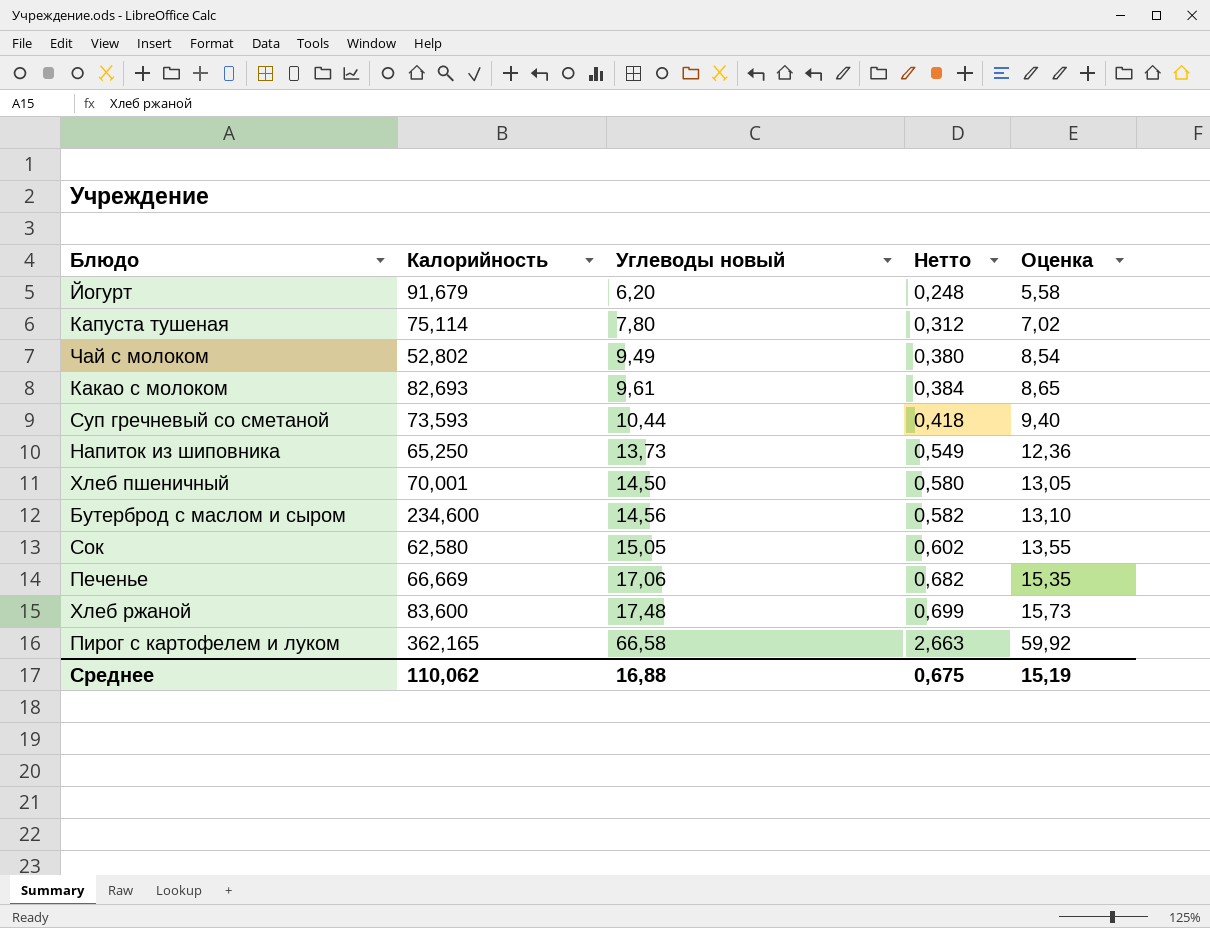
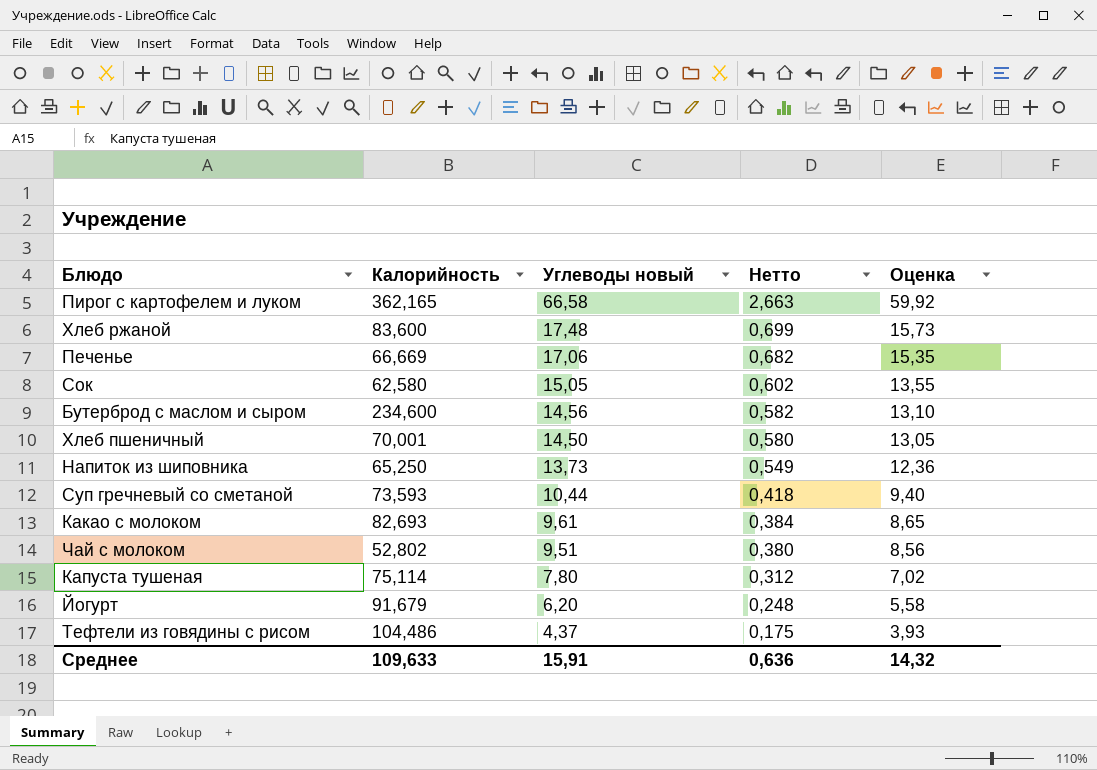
row order: Углеводы новый ascending -> Углеводы новый descending
Чай с молоком | Углеводы новый: 9,49 -> 9,51
Чай с молоком | Оценка: 8,54 -> 8,56
row Тефтели из говядины с рисом: none -> 104,486 | 4,37 | 0,175 | 3,93
Среднее | Калорийность: 110,062 -> 109,633
Среднее | Углеводы новый: 16,88 -> 15,91
Среднее | Нетто: 0,675 -> 0,636
Среднее | Оценка: 15,19 -> 14,32

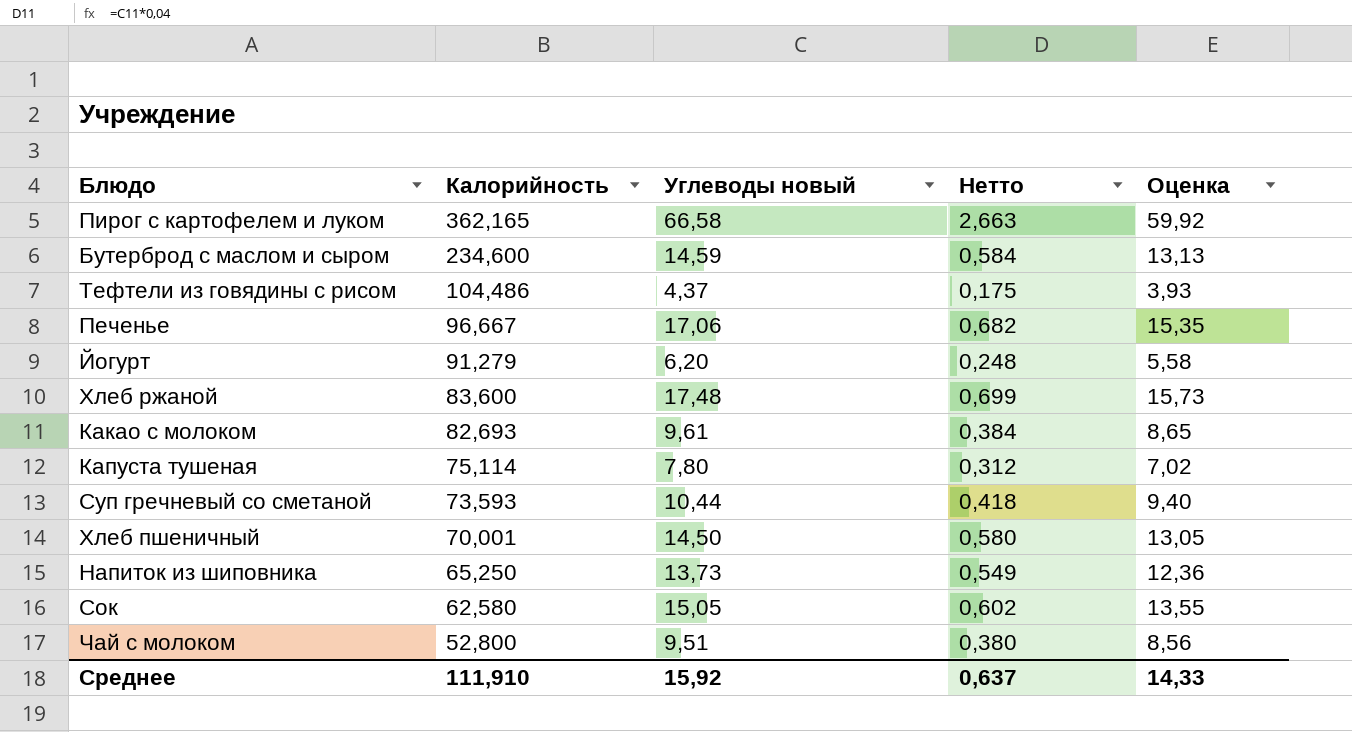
row order: Углеводы новый descending -> Калорийность descending
Бутерброд с маслом и сыром | Углеводы новый: 14,56 -> 14,59
Бутерброд с маслом и сыром | Нетто: 0,582 -> 0,584
Бутерброд с маслом и сыром | Оценка: 13,10 -> 13,13
Печенье | Калорийность: 66,669 -> 96,667
Йогурт | Калорийность: 91,679 -> 91,279
Чай с молоком | Калорийность: 52,802 -> 52,800
Среднее | Калорийность: 109,633 -> 111,910
Среднее | Углеводы новый: 15,91 -> 15,92
Среднее | Нетто: 0,636 -> 0,637
Среднее | Оценка: 14,32 -> 14,33

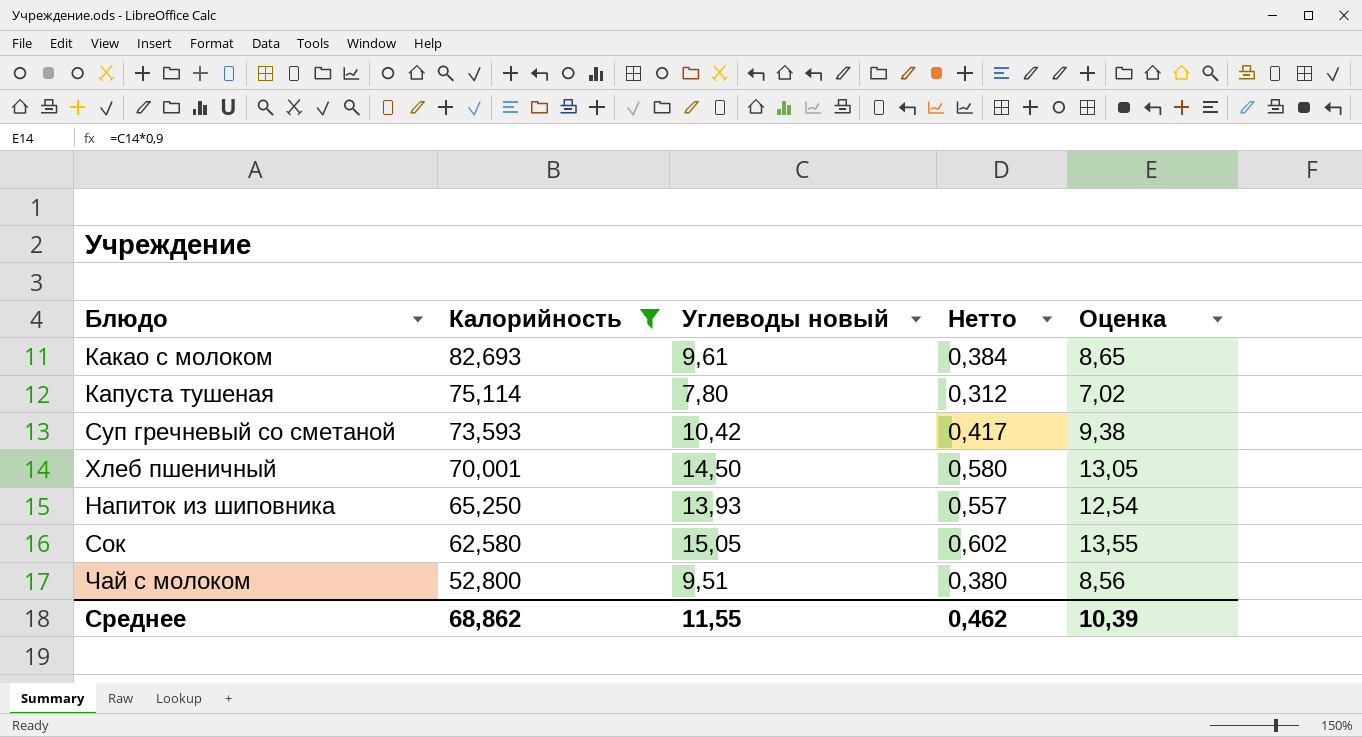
filter: none -> Калорийность <= 82,693
Суп гречневый со сметаной | Углеводы новый: 10,44 -> 10,42
Суп гречневый со сметаной | Нетто: 0,418 -> 0,417
Суп гречневый со сметаной | Оценка: 9,40 -> 9,38
Напиток из шиповника | Углеводы новый: 13,73 -> 13,93
Напиток из шиповника | Нетто: 0,549 -> 0,557
Напиток из шиповника | Оценка: 12,36 -> 12,54
Среднее | Калорийность: 111,910 -> 68,862
Среднее | Углеводы новый: 15,92 -> 11,55
Среднее | Нетто: 0,637 -> 0,462
Среднее | Оценка: 14,33 -> 10,39

